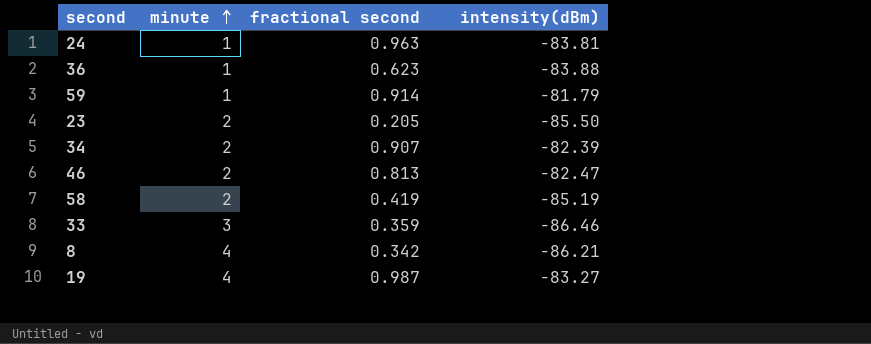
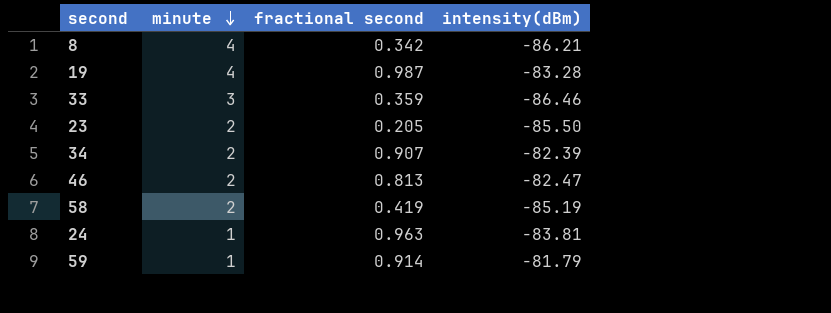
row order: minute ascending -> minute descending
row 36: 1 | 0.623 | -83.88 -> none
19 | intensity(dBm): -83.27 -> -83.28

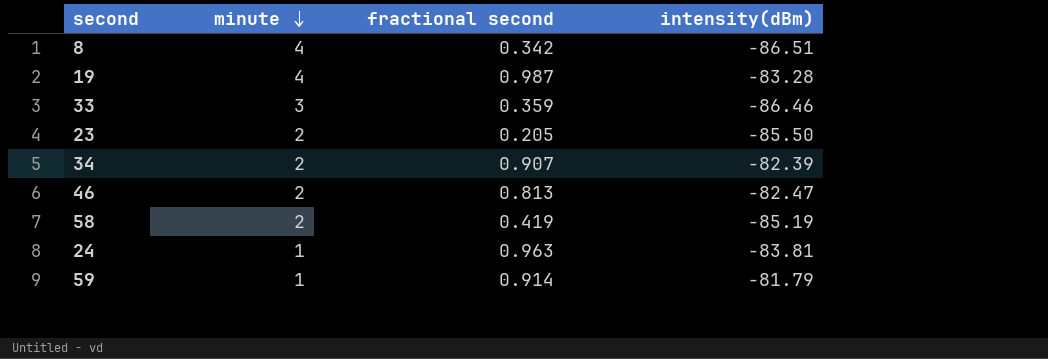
8 | intensity(dBm): -86.21 -> -86.51

